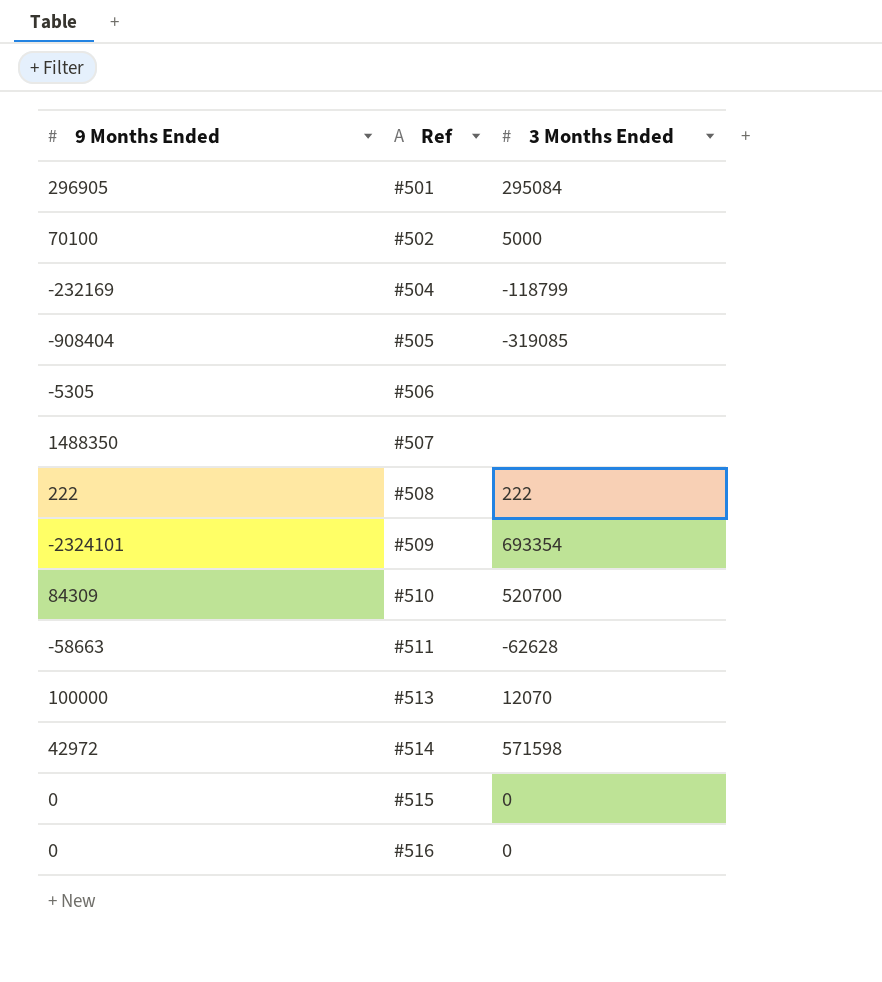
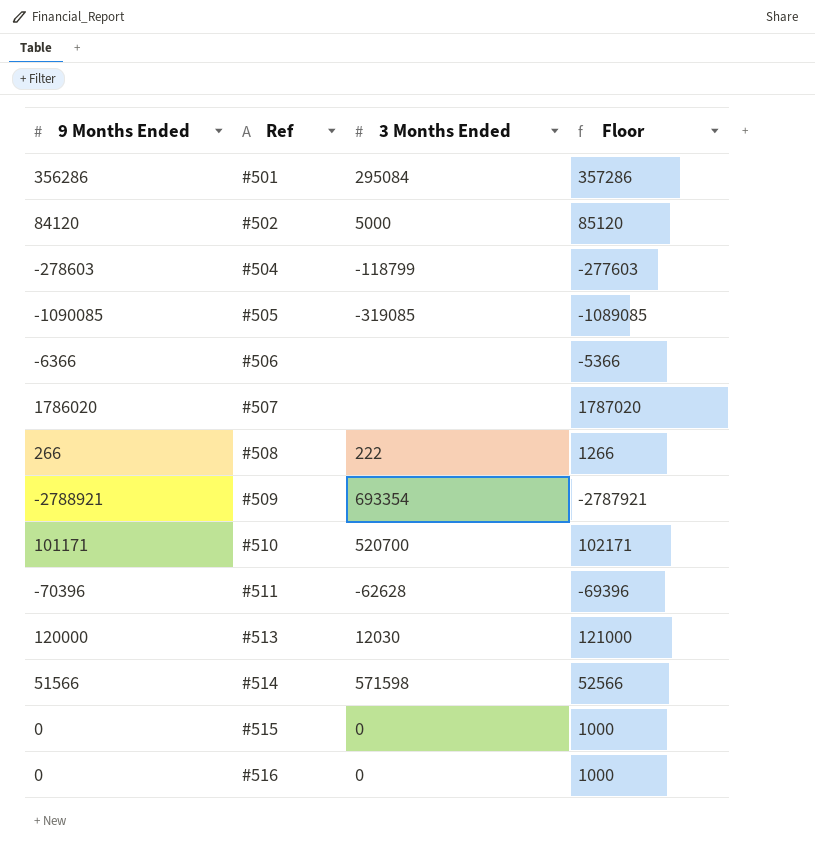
column Floor | formula: none -> [9 Months Ended] + 1000
#501 | 9 Months Ended: 296905 -> 356286
#502 | 9 Months Ended: 70100 -> 84120
#504 | 9 Months Ended: -232169 -> -278603
#505 | 9 Months Ended: -908404 -> -1090085
#506 | 9 Months Ended: -5305 -> -6366
#507 | 9 Months Ended: 1488350 -> 1786020
#508 | 9 Months Ended: 222 -> 266
#509 | 9 Months Ended: -2324101 -> -2788921
#510 | 9 Months Ended: 84309 -> 101171
#511 | 9 Months Ended: -58663 -> -70396
#513 | 9 Months Ended: 100000 -> 120000
#513 | 3 Months Ended: 12070 -> 12030
#514 | 9 Months Ended: 42972 -> 51566

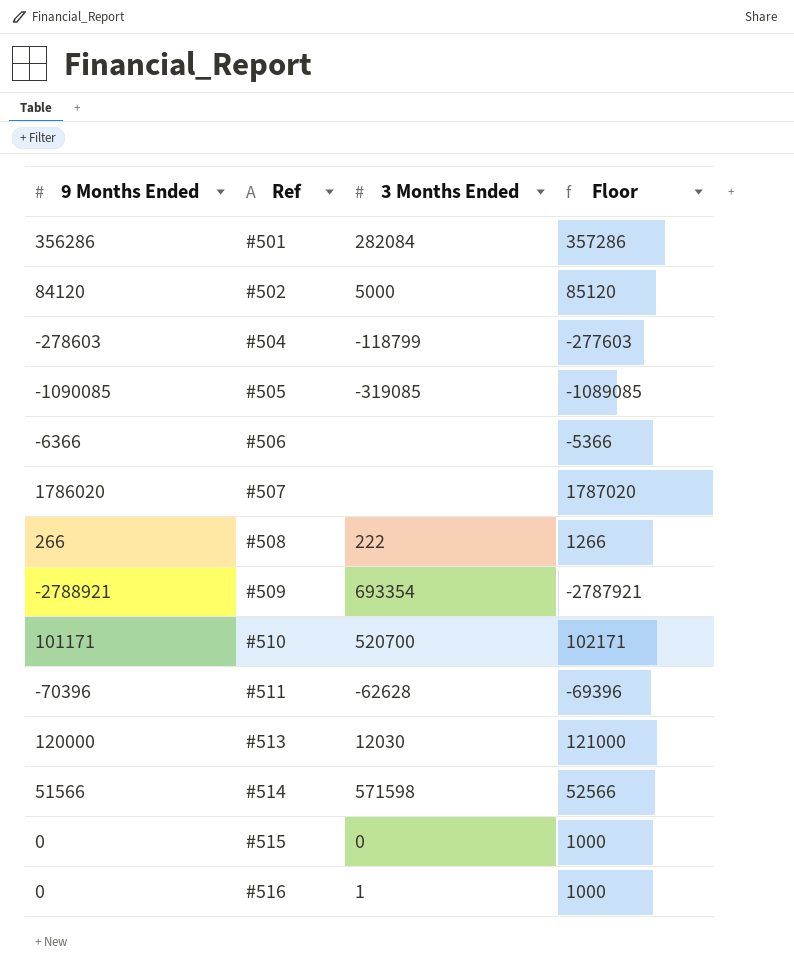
#501 | 3 Months Ended: 295084 -> 282084
#516 | 3 Months Ended: 0 -> 1

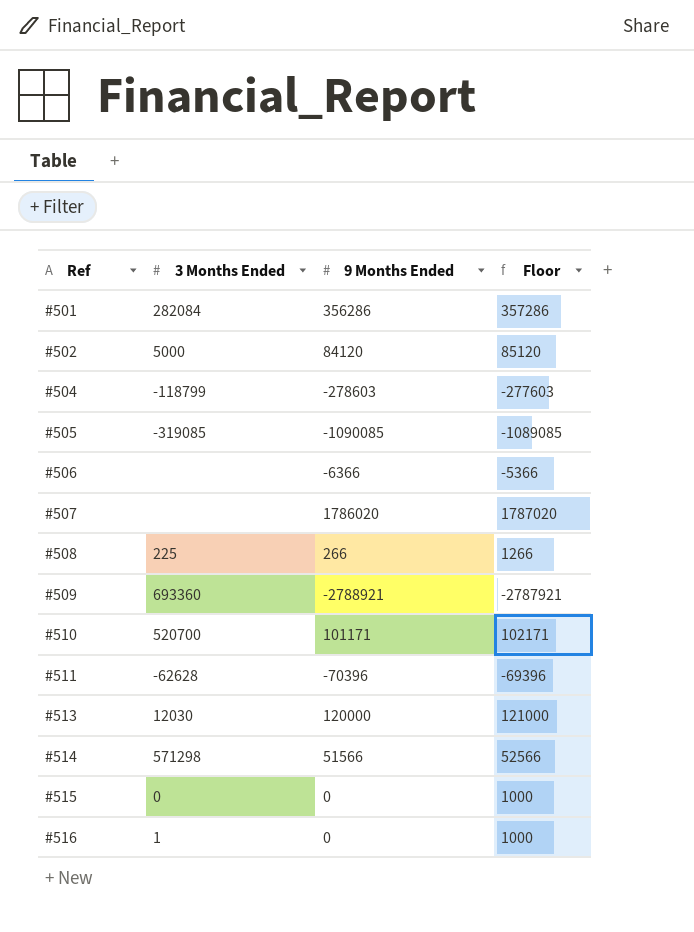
column 9 Months Ended | position: 1 -> 3
#508 | 3 Months Ended: 222 -> 225
#509 | 3 Months Ended: 693354 -> 693360
#514 | 3 Months Ended: 571598 -> 571298

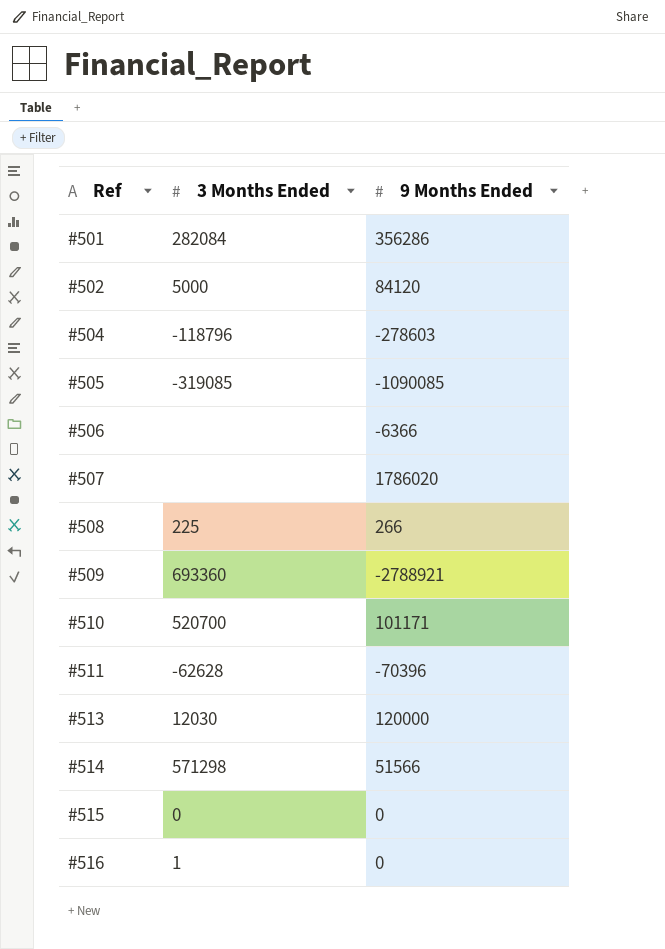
column Floor | formula: [9 Months Ended] + 1000 -> none
#504 | 3 Months Ended: -118799 -> -118796

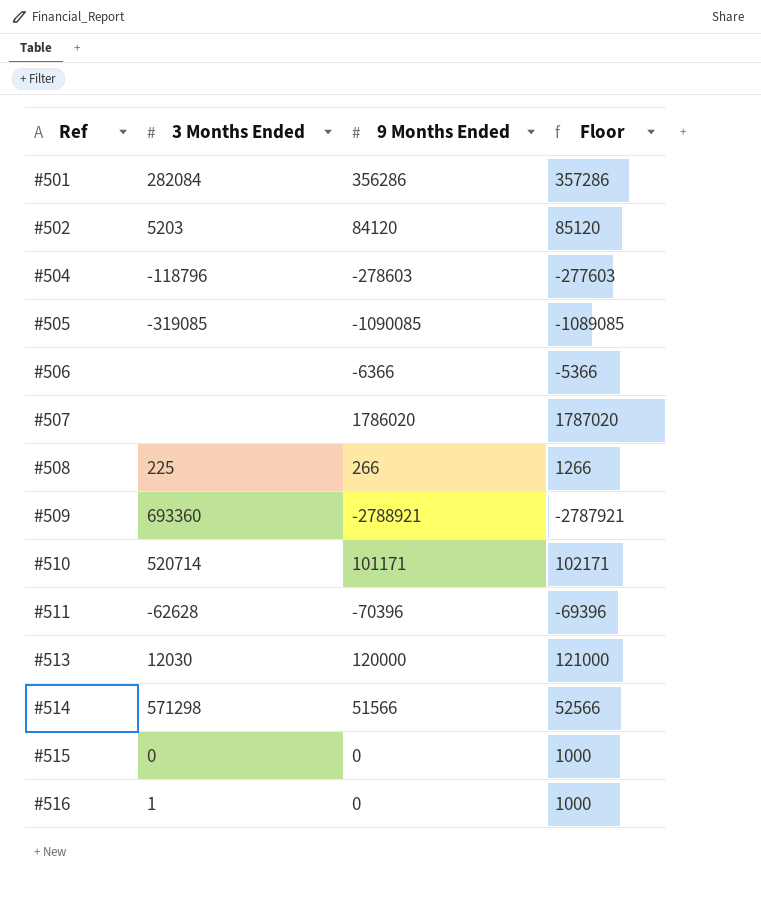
column Floor | formula: none -> [9 Months Ended] + 1000
#502 | 3 Months Ended: 5000 -> 5203
#510 | 3 Months Ended: 520700 -> 520714

